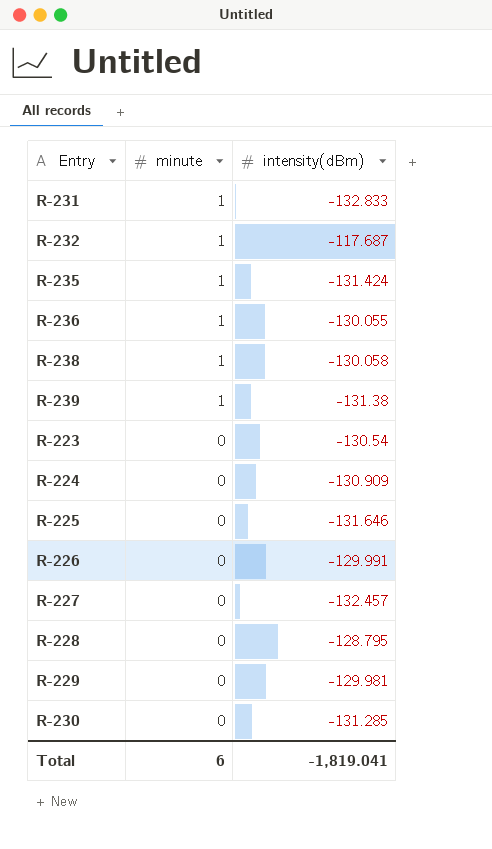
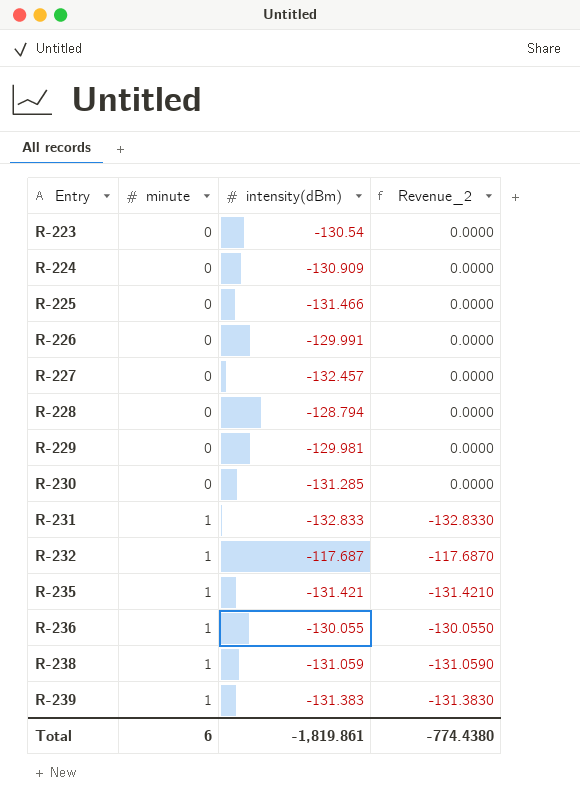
row order: minute descending -> Entry ascending
column Revenue_2 | formula: none -> [minute] * [intensity(dBm)]
R-225 | intensity(dBm): -131.646 -> -131.466
R-228 | intensity(dBm): -128.795 -> -128.794
R-235 | intensity(dBm): -131.424 -> -131.421
R-238 | intensity(dBm): -130.058 -> -131.059
R-239 | intensity(dBm): -131.38 -> -131.383
Total | intensity(dBm): -1,819.041 -> -1,819.861

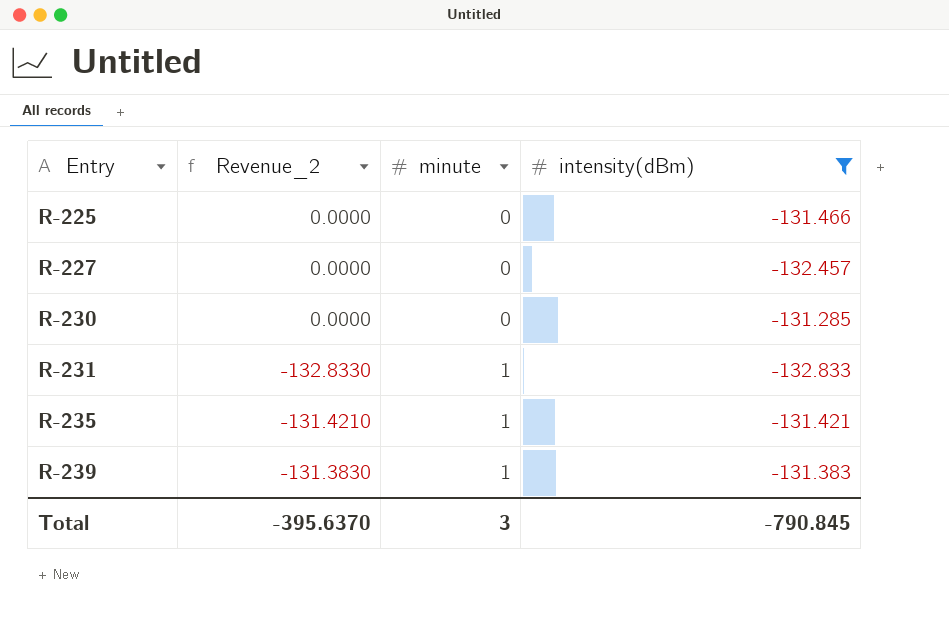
filter: none -> intensity(dBm) <= -131.285
column Revenue_2 | position: 4 -> 2
Total | Revenue_2: -774.4380 -> -395.6370
Total | minute: 6 -> 3
Total | intensity(dBm): -1,819.861 -> -790.845

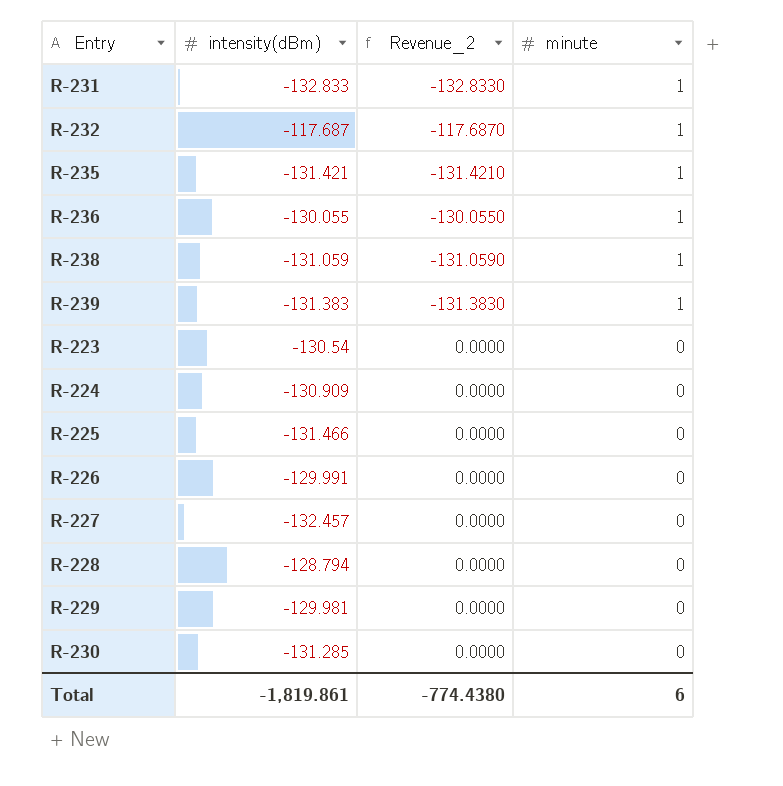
filter: intensity(dBm) <= -131.285 -> none
row order: Entry ascending -> minute descending
column intensity(dBm) | position: 4 -> 2
Total | intensity(dBm): -790.845 -> -1,819.861
Total | Revenue_2: -395.6370 -> -774.4380
Total | minute: 3 -> 6

